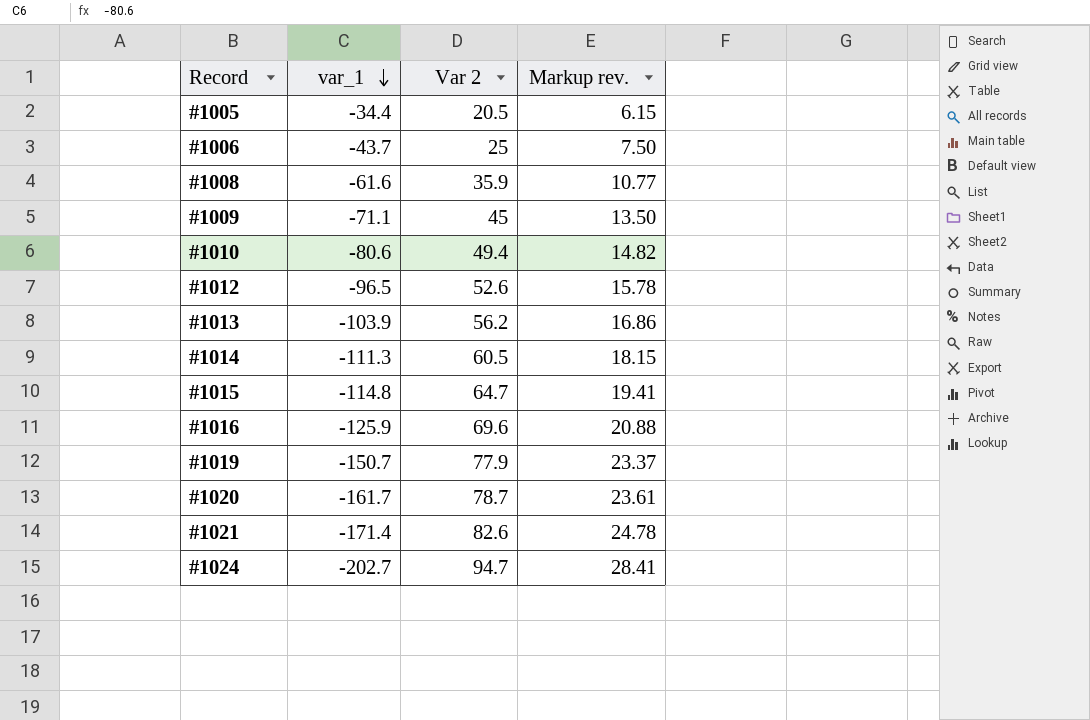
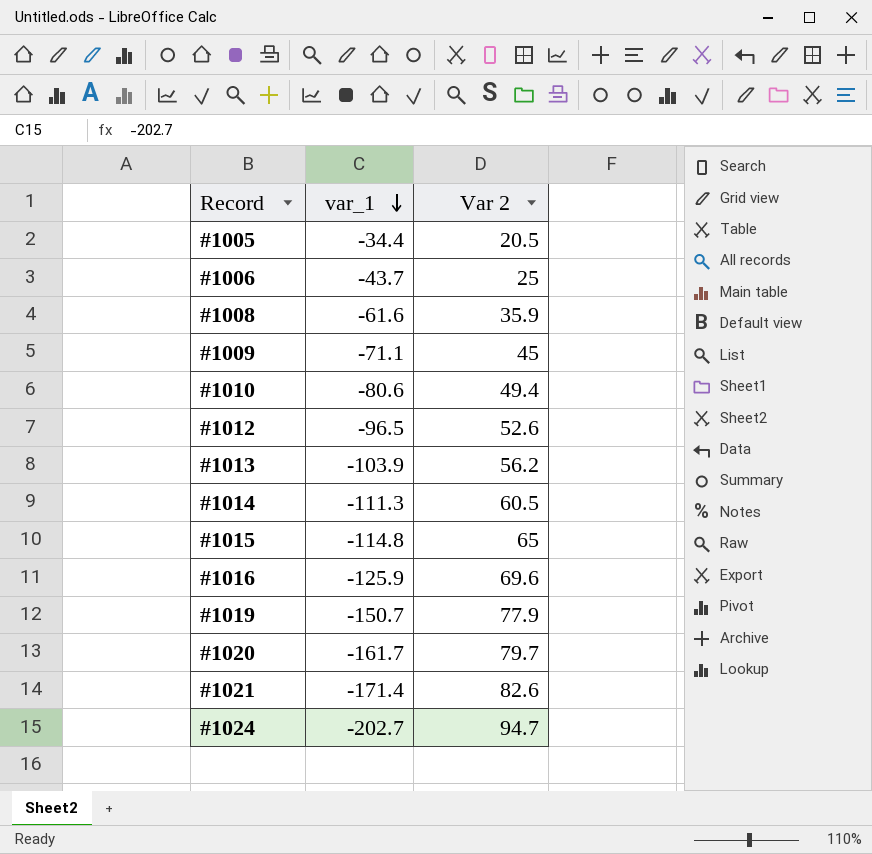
column Markup rev. | formula: [Var 2] * 0.3 -> none
#1015 | Var 2: 64.7 -> 65
#1020 | Var 2: 78.7 -> 79.7

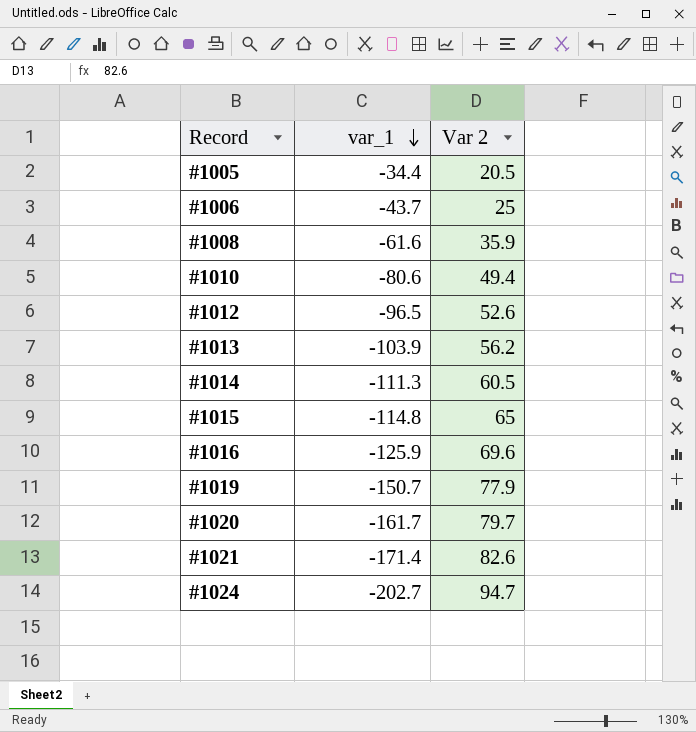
row #1009: -71.1 | 45 -> none

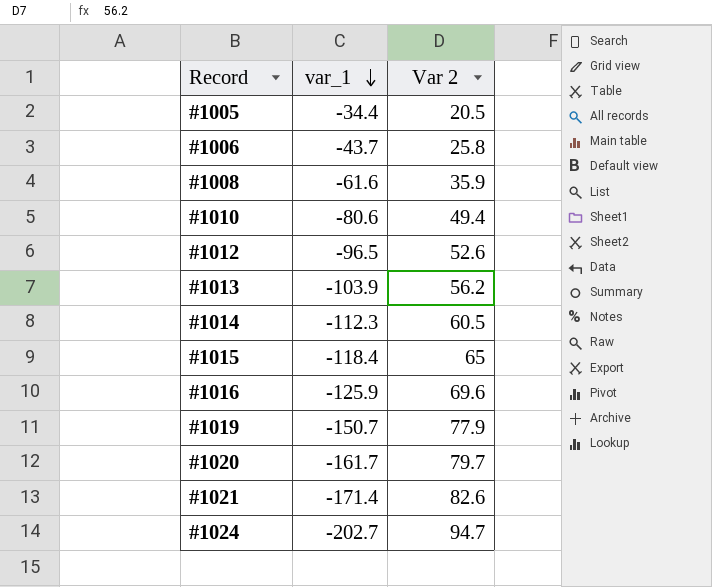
#1006 | Var 2: 25 -> 25.8
#1014 | var_1: -111.3 -> -112.3
#1015 | var_1: -114.8 -> -118.4

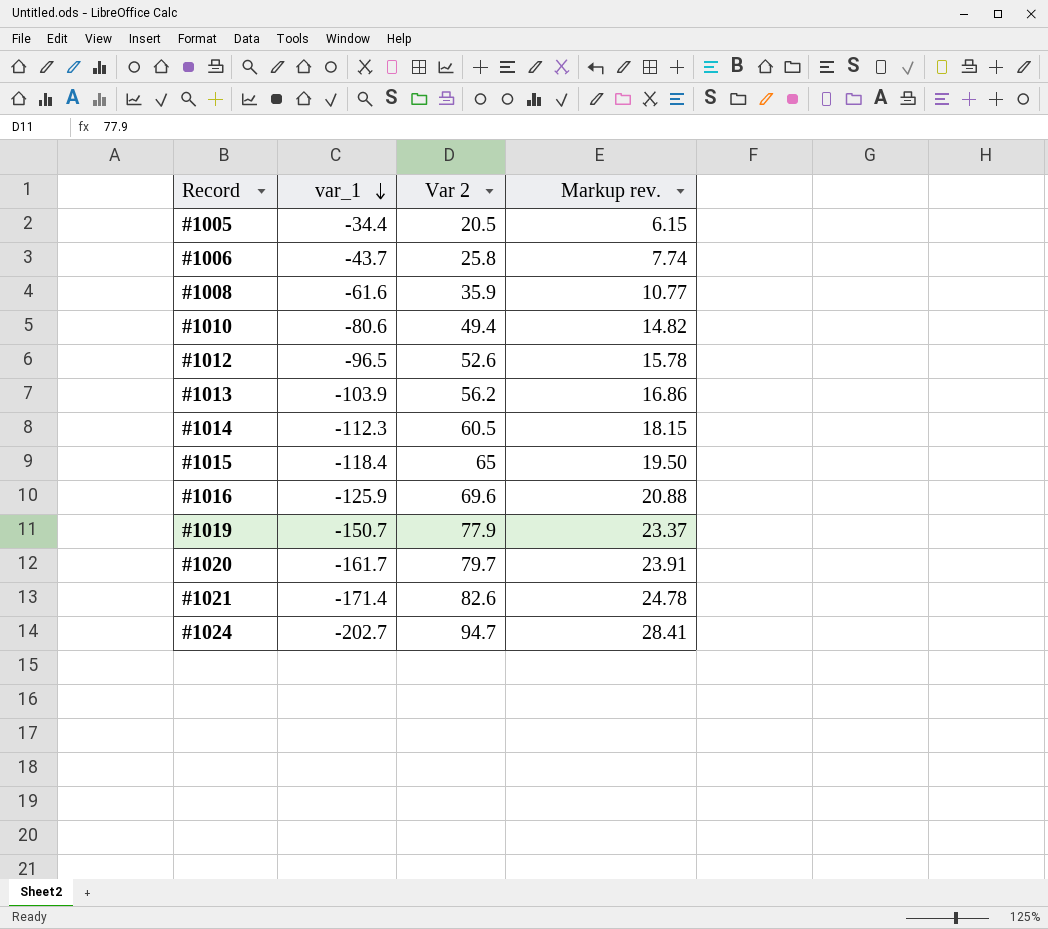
column Markup rev. | formula: none -> [Var 2] * 0.3

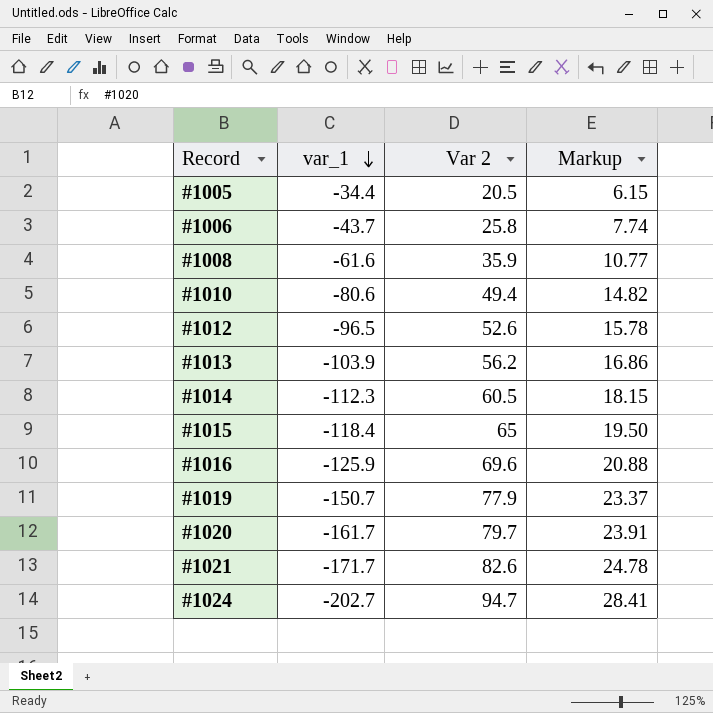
column name: Markup rev. -> Markup
#1021 | var_1: -171.4 -> -171.7

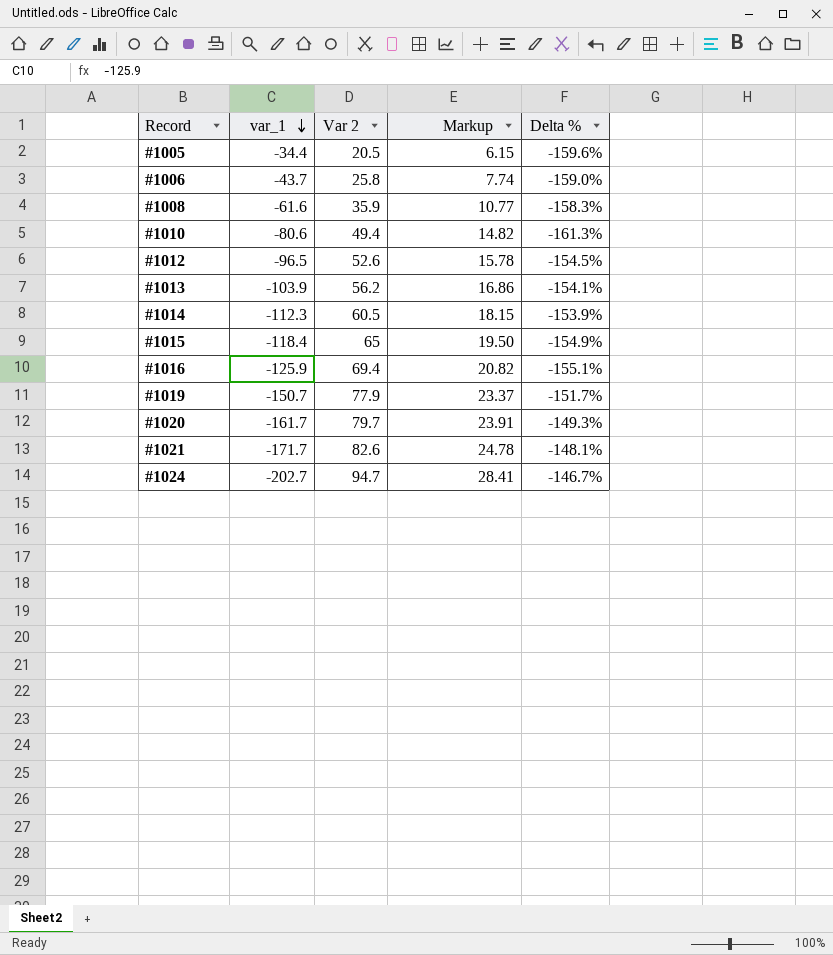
column Delta % | formula: none -> ([Var 2] - [var_1]) / [var_1]
#1016 | Var 2: 69.6 -> 69.4
#1016 | Markup: 20.88 -> 20.82

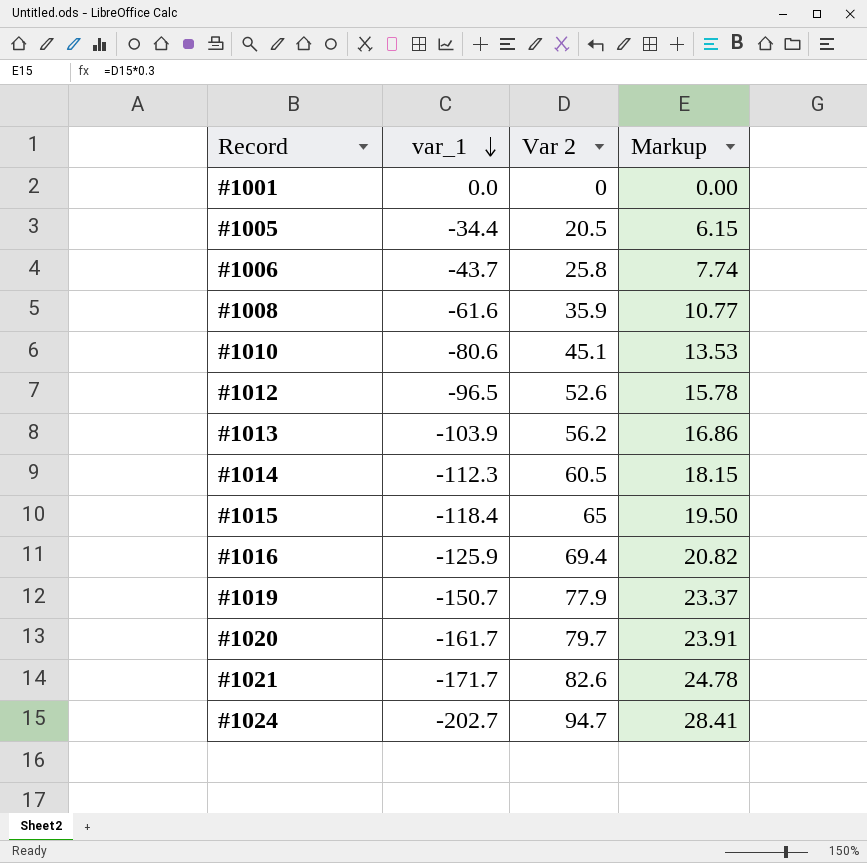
column Delta % | formula: ([Var 2] - [var_1]) / [var_1] -> none
row #1001: none -> 0.0 | 0 | 0.00
#1010 | Var 2: 49.4 -> 45.1
#1010 | Markup: 14.82 -> 13.53

